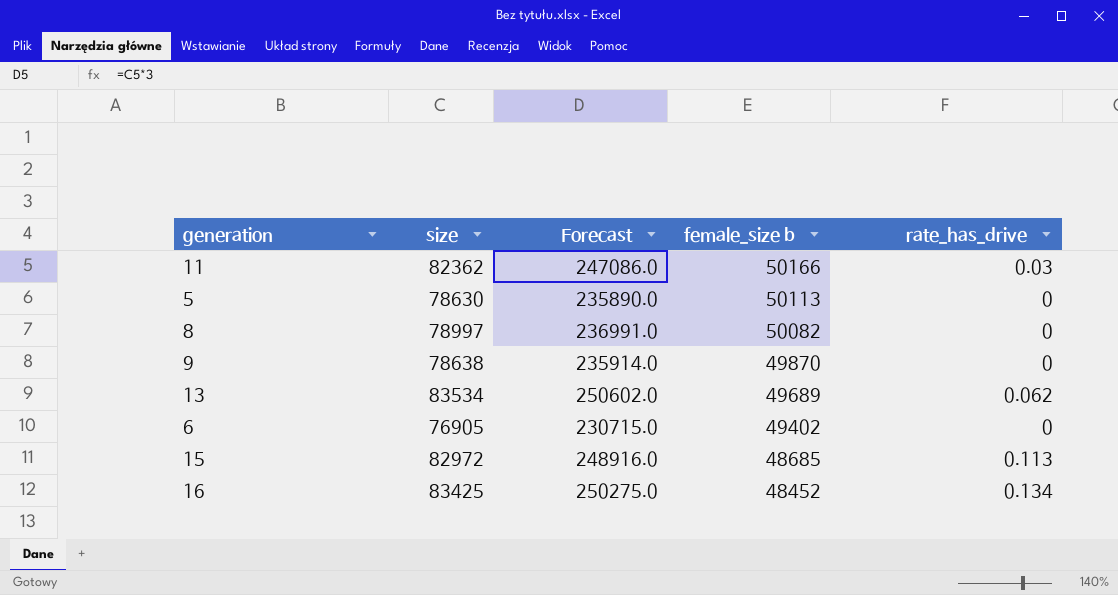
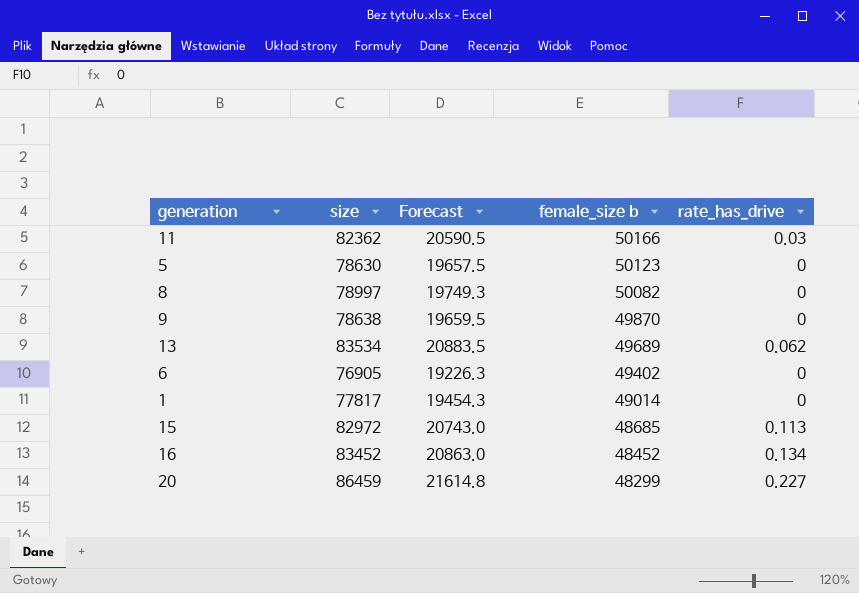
column Forecast | formula: [size] * 3 -> [size] * 0.25
5 | female_size b: 50113 -> 50123
row 1: none -> 77817 | 19454.3 | 49014 | 0
16 | size: 83425 -> 83452
row 20: none -> 86459 | 21614.8 | 48299 | 0.227

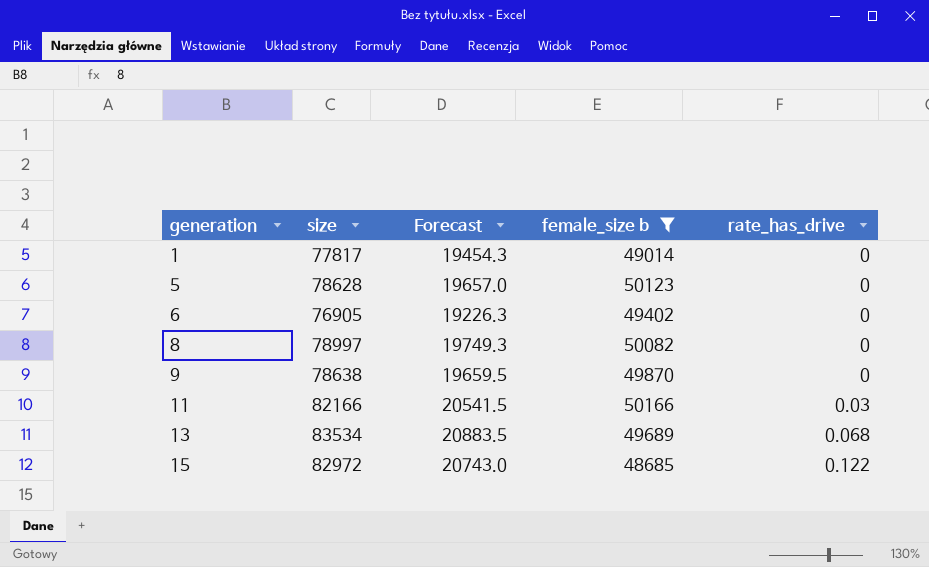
filter: none -> female_size b >= 48685
row order: female_size b descending -> generation ascending
5 | size: 78630 -> 78628
5 | Forecast: 19657.5 -> 19657.0
11 | size: 82362 -> 82166
11 | Forecast: 20590.5 -> 20541.5
13 | rate_has_drive: 0.062 -> 0.068
15 | rate_has_drive: 0.113 -> 0.122

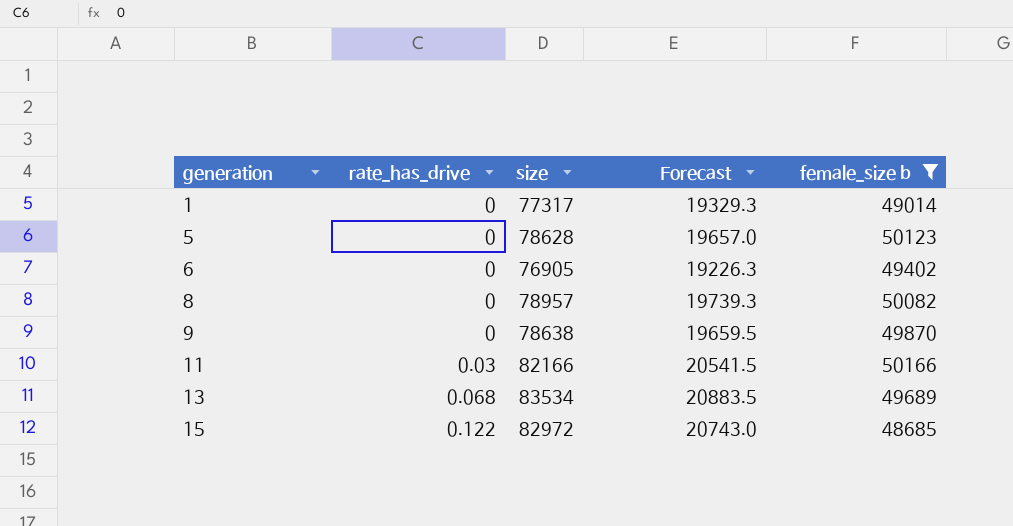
column rate_has_drive | position: 5 -> 2
1 | size: 77817 -> 77317
1 | Forecast: 19454.3 -> 19329.3
8 | size: 78997 -> 78957
8 | Forecast: 19749.3 -> 19739.3

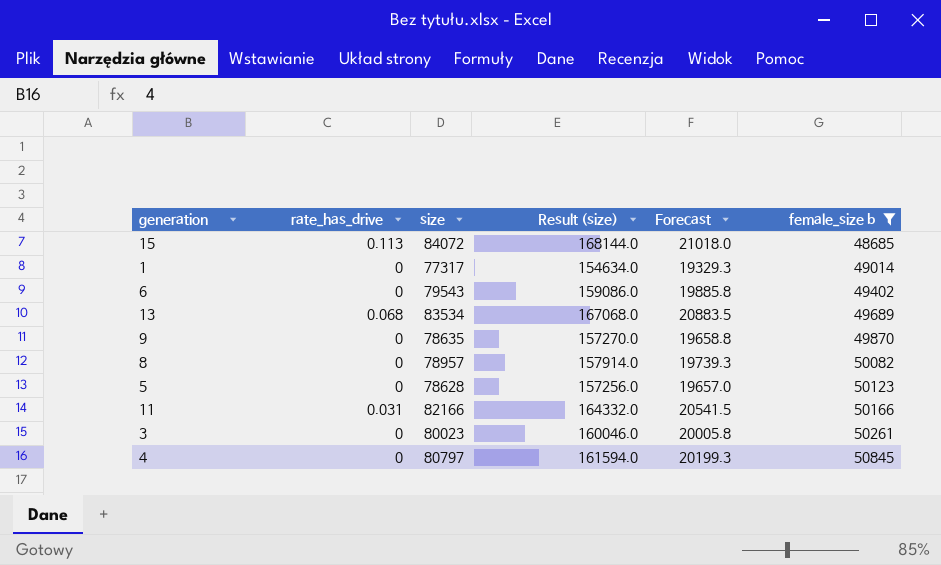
row order: generation ascending -> female_size b ascending
column Result (size) | formula: none -> [size] * 2
15 | rate_has_drive: 0.122 -> 0.113
15 | size: 82972 -> 84072
15 | Forecast: 20743.0 -> 21018.0
6 | size: 76905 -> 79543
6 | Forecast: 19226.3 -> 19885.8
9 | size: 78638 -> 78635
9 | Forecast: 19659.5 -> 19658.8
11 | rate_has_drive: 0.03 -> 0.031
row 3: none -> 0 | 80023 | 160046.0 | 20005.8 | 50261
row 4: none -> 0 | 80797 | 161594.0 | 20199.3 | 50845

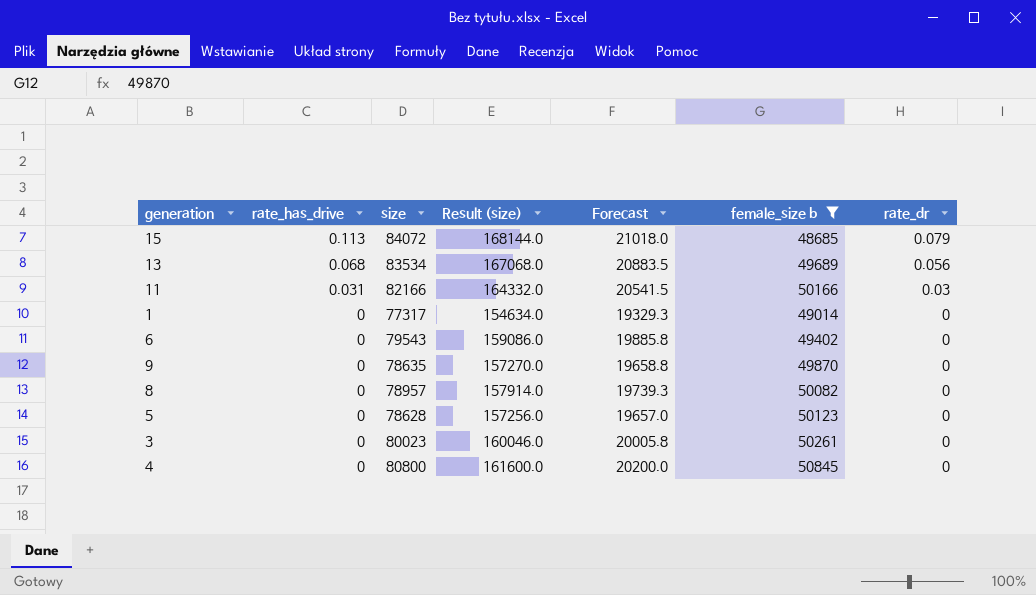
row order: female_size b ascending -> rate_has_drive descending
column rate_dr | position: none -> 7
4 | size: 80797 -> 80800
4 | Result (size): 161594.0 -> 161600.0
4 | Forecast: 20199.3 -> 20200.0

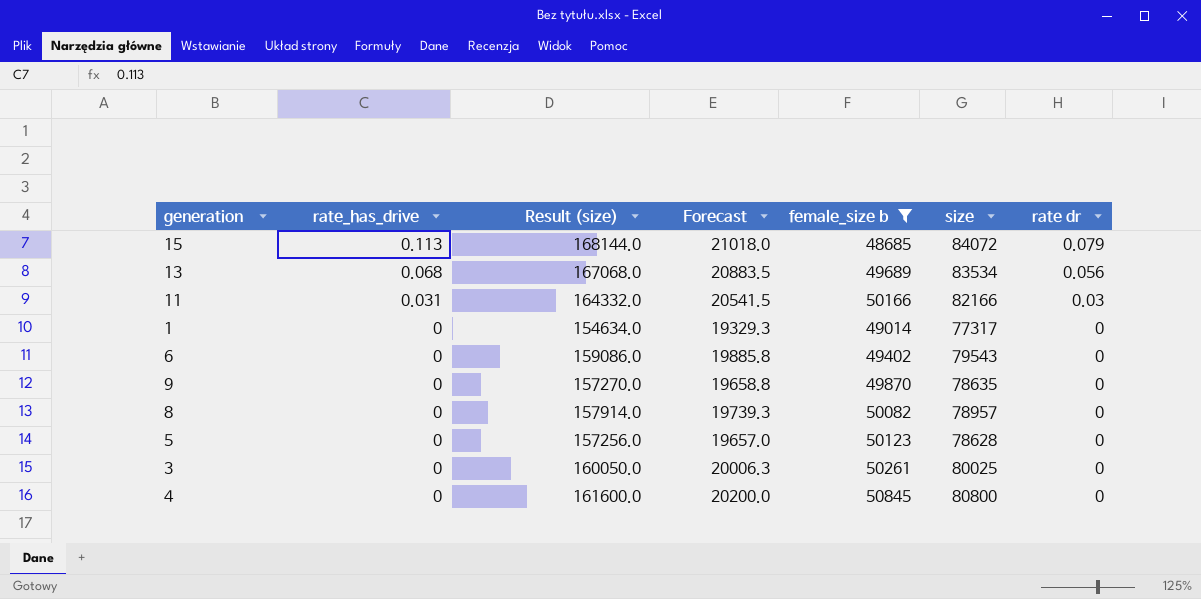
column size | position: 3 -> 6
column name: rate_dr -> rate dr
3 | Result (size): 160046.0 -> 160050.0
3 | Forecast: 20005.8 -> 20006.3
3 | size: 80023 -> 80025

